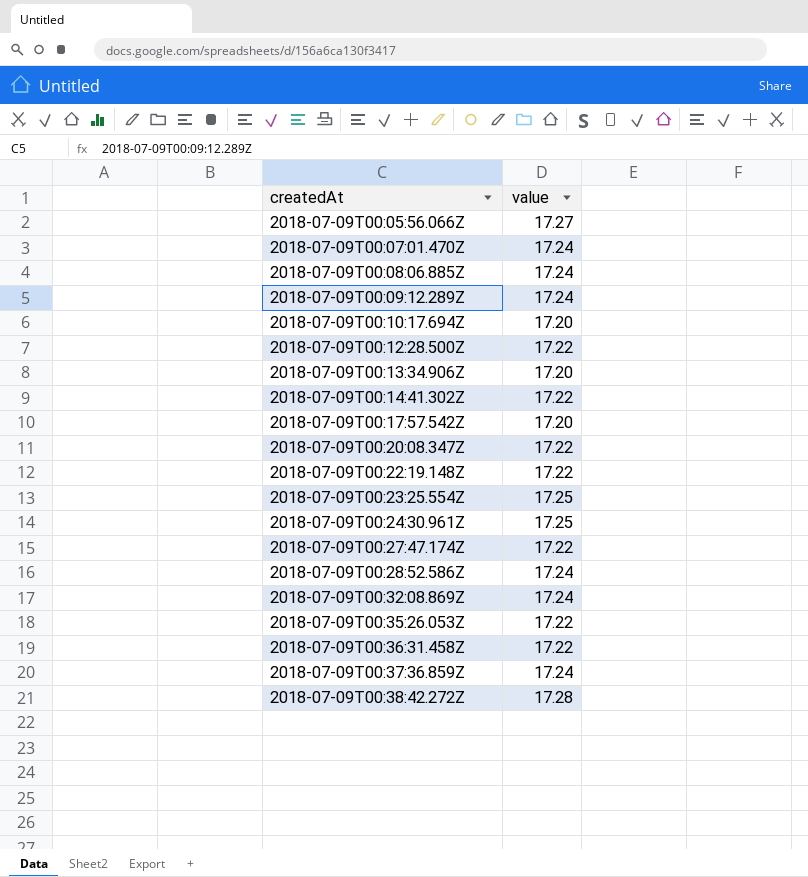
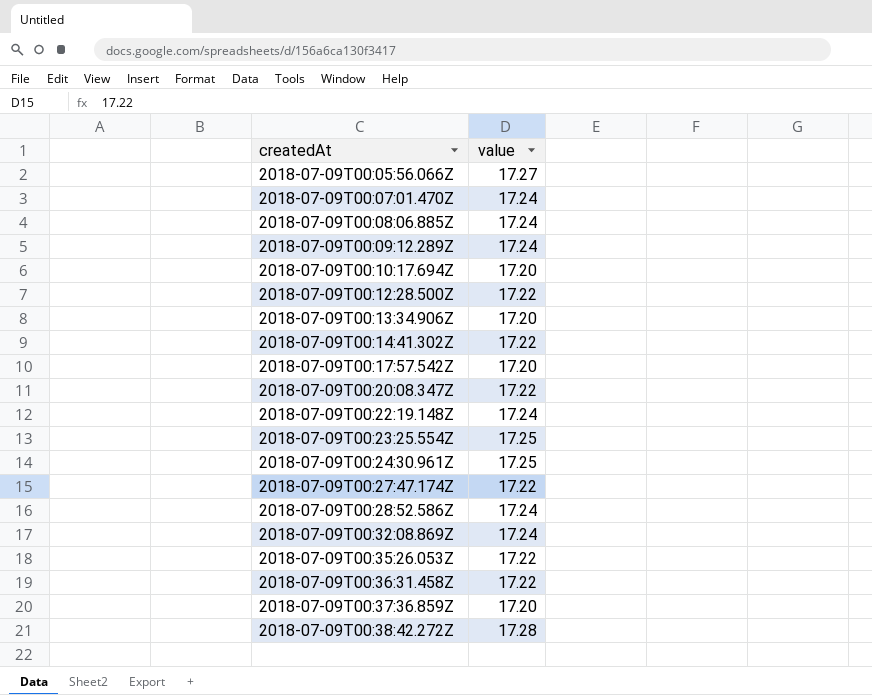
2018-07-09T00:22:19.148Z | value: 17.22 -> 17.24
2018-07-09T00:37:36.859Z | value: 17.24 -> 17.20

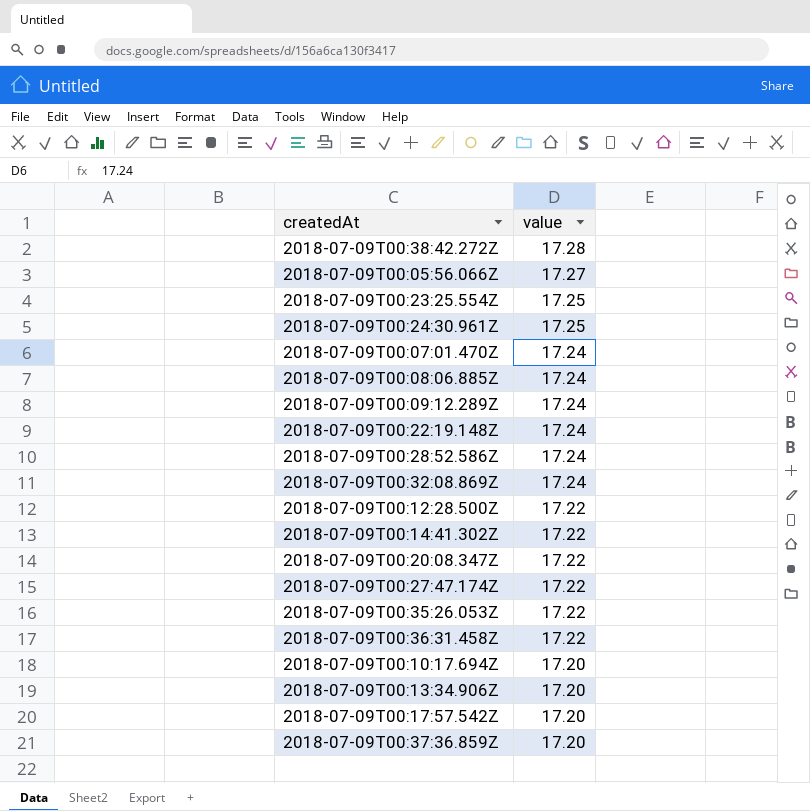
row order: createdAt ascending -> value descending

